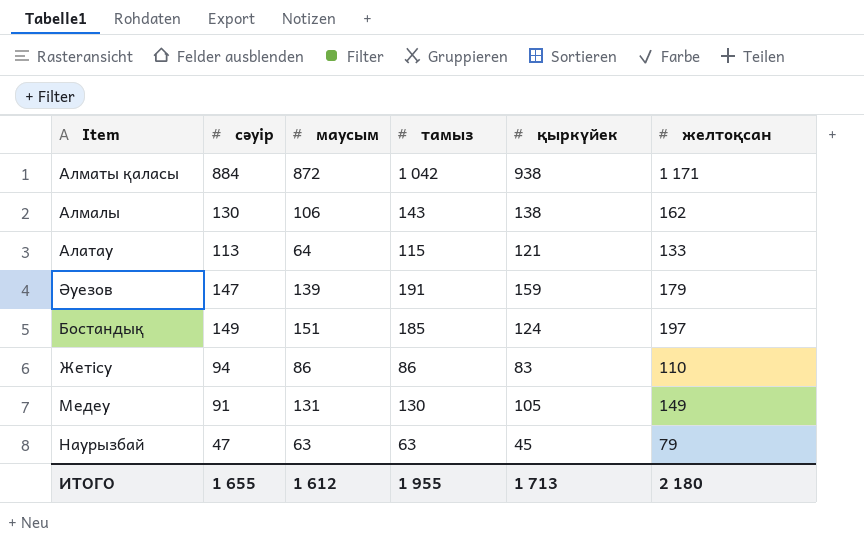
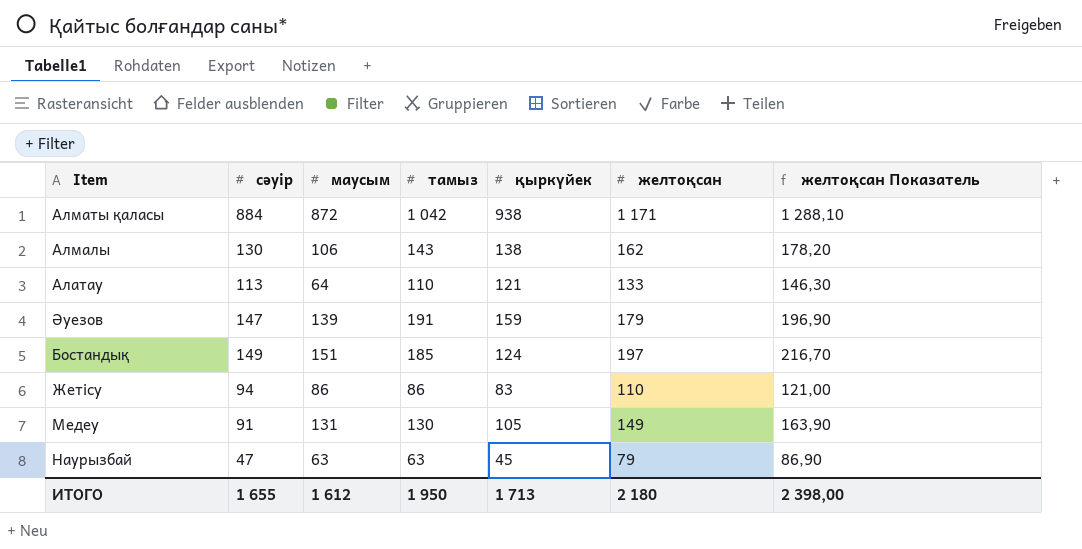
column желтоқсан Показатель | formula: none -> [желтоқсан] * 1,1
Алатау | тамыз: 115 -> 110
ИТОГО | тамыз: 1 955 -> 1 950

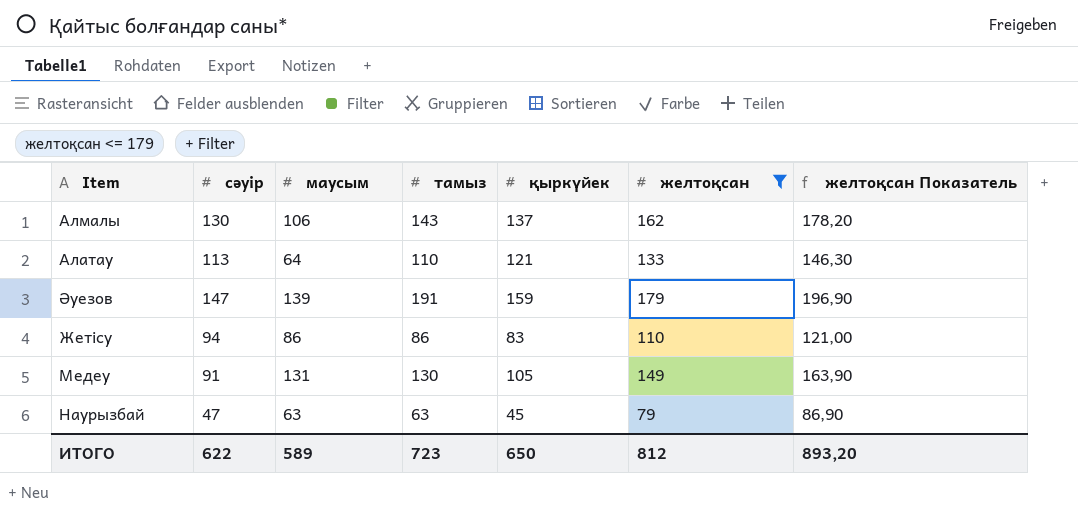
filter: none -> желтоқсан <= 179
Алмалы | қыркүйек: 138 -> 137
ИТОГО | сәуір: 1 655 -> 622
ИТОГО | маусым: 1 612 -> 589
ИТОГО | тамыз: 1 950 -> 723
ИТОГО | қыркүйек: 1 713 -> 650
ИТОГО | желтоқсан: 2 180 -> 812
ИТОГО | желтоқсан Показатель: 2 398,00 -> 893,20

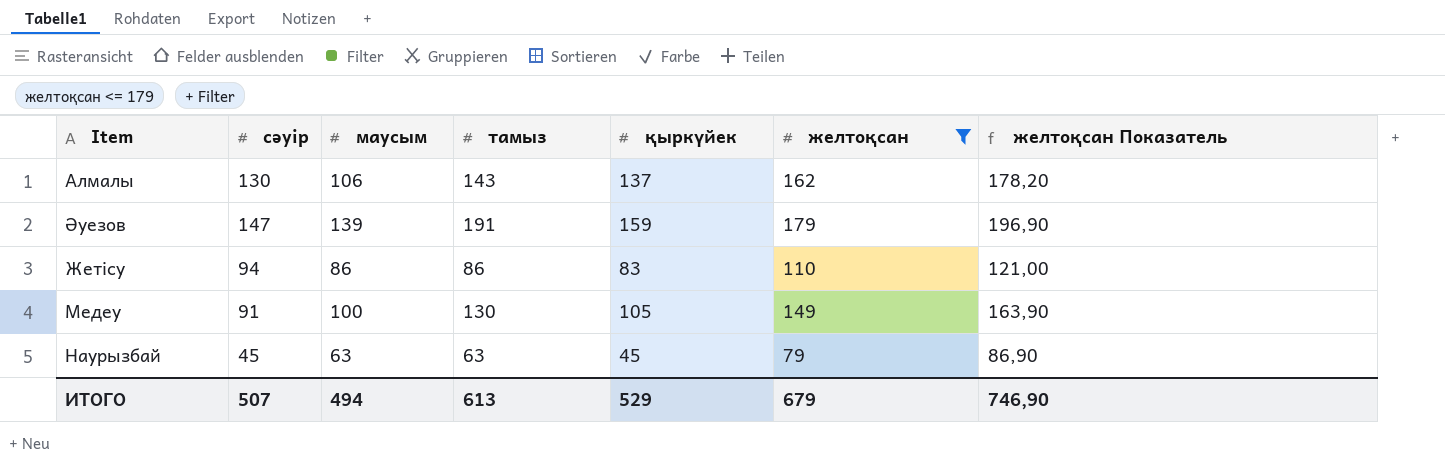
row Алатау: 113 | 64 | 110 | 121 | 133 | 146,30 -> none
Медеу | маусым: 131 -> 100
Наурызбай | сәуір: 47 -> 45
ИТОГО | сәуір: 622 -> 507
ИТОГО | маусым: 589 -> 494
ИТОГО | тамыз: 723 -> 613
ИТОГО | қыркүйек: 650 -> 529
ИТОГО | желтоқсан: 812 -> 679
ИТОГО | желтоқсан Показатель: 893,20 -> 746,90

